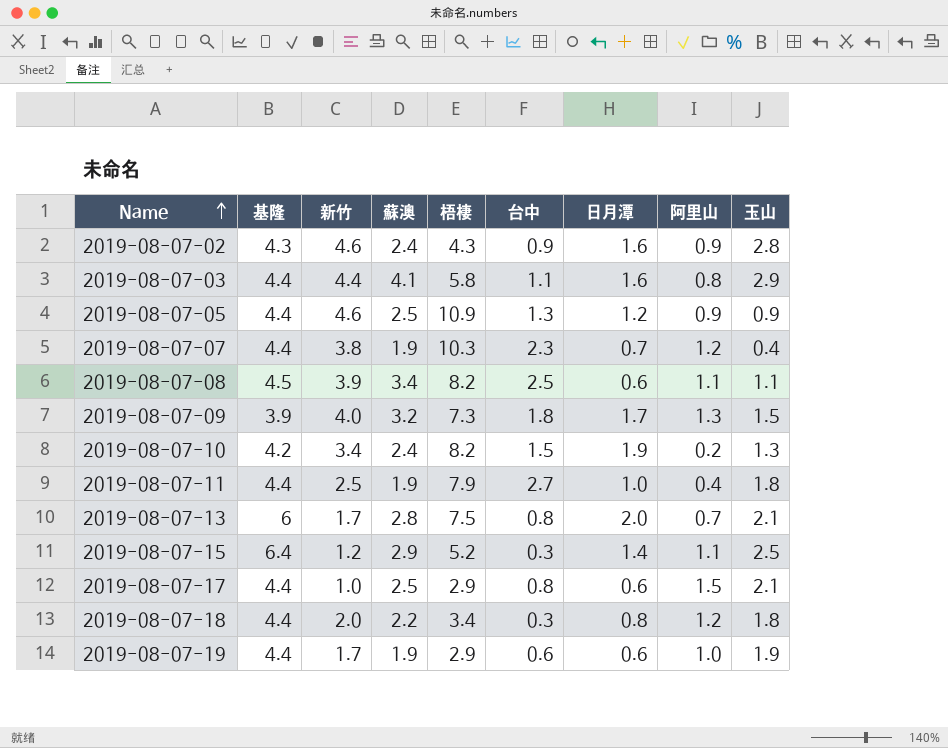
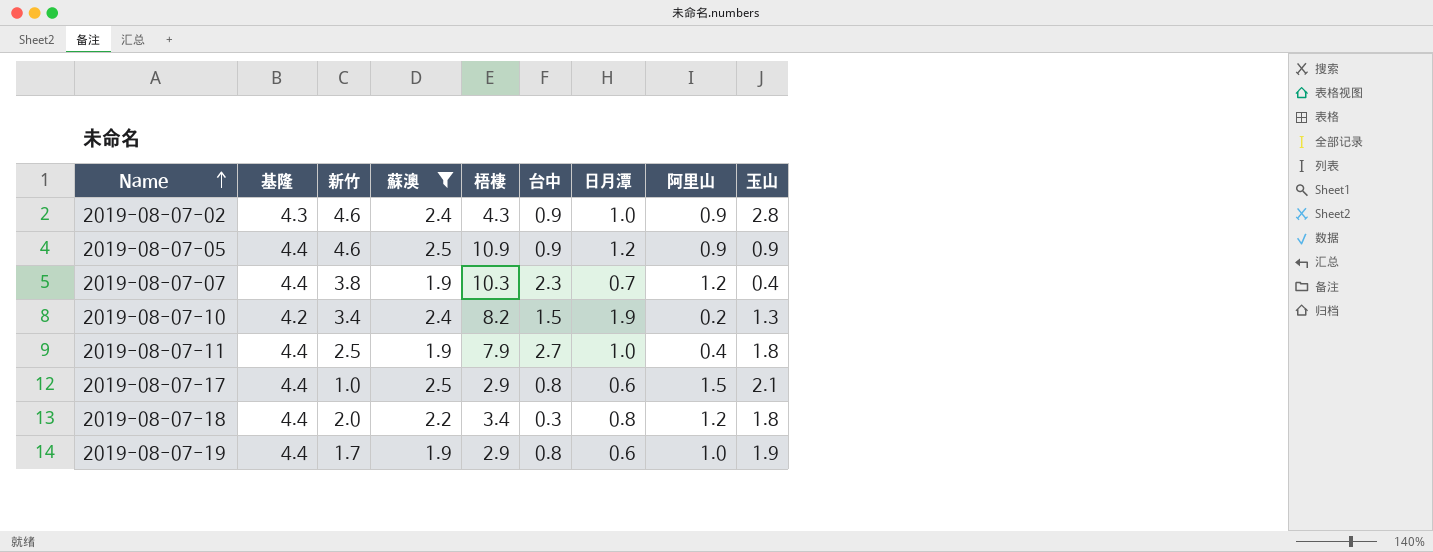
filter: none -> 蘇澳 <= 2.5
2019-08-07-02 | 日月潭: 1.6 -> 1.0
2019-08-07-05 | 台中: 1.3 -> 0.9
2019-08-07-19 | 台中: 0.6 -> 0.8

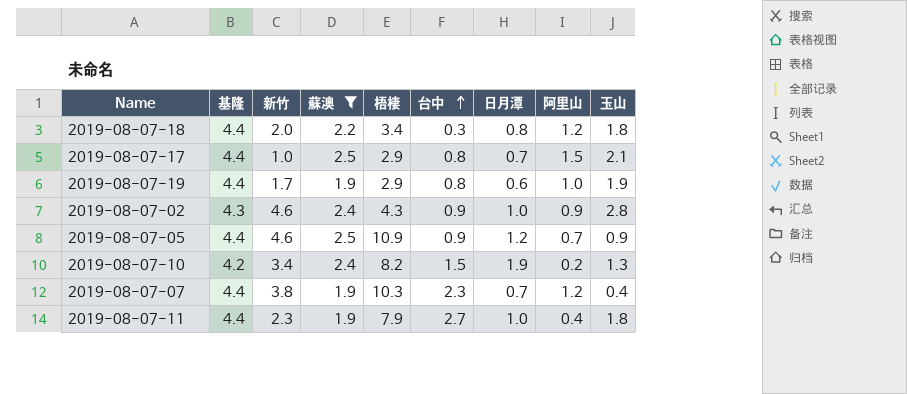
row order: Name ascending -> 台中 ascending
2019-08-07-17 | 日月潭: 0.6 -> 0.7
2019-08-07-05 | 阿里山: 0.9 -> 0.7
2019-08-07-11 | 新竹: 2.5 -> 2.3

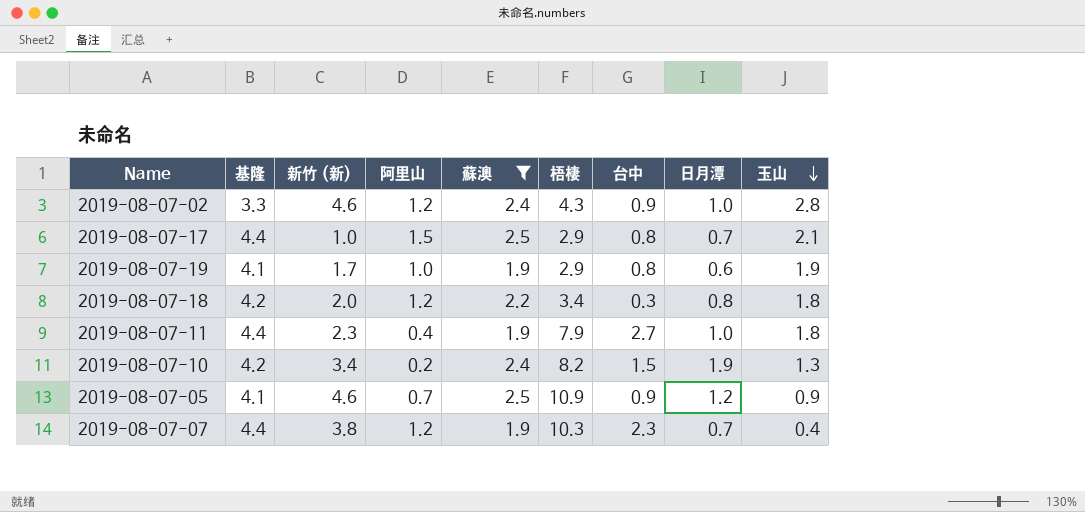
row order: 台中 ascending -> 玉山 descending
column name: 新竹 -> 新竹 (新)
column 阿里山 | position: 8 -> 4
2019-08-07-02 | 基隆: 4.3 -> 3.3
2019-08-07-02 | 阿里山: 0.9 -> 1.2
2019-08-07-19 | 基隆: 4.4 -> 4.1
2019-08-07-18 | 基隆: 4.4 -> 4.2
2019-08-07-05 | 基隆: 4.4 -> 4.1

